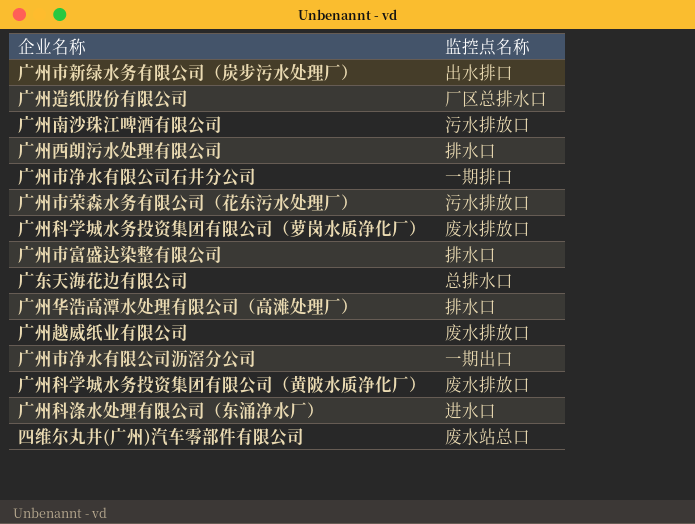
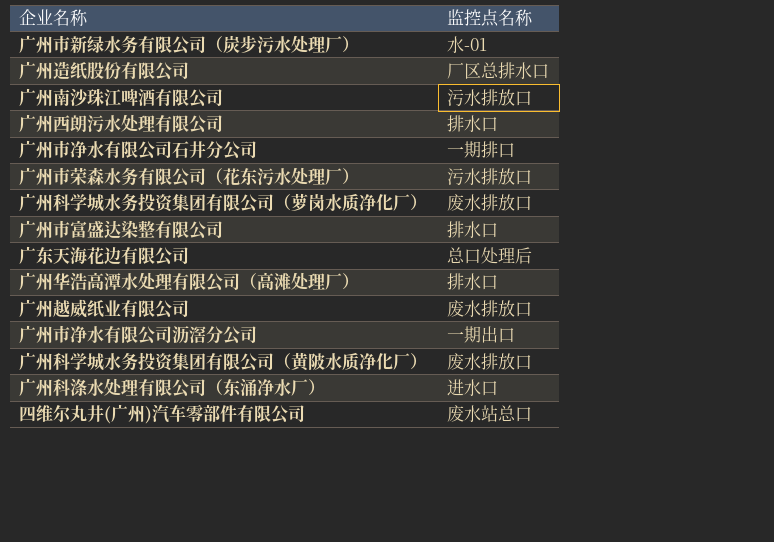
广州市新绿水务有限公司（炭步污水处理厂） | 监控点名称: 出水排口 -> 水-01
广东天海花边有限公司 | 监控点名称: 总排水口 -> 总口处理后

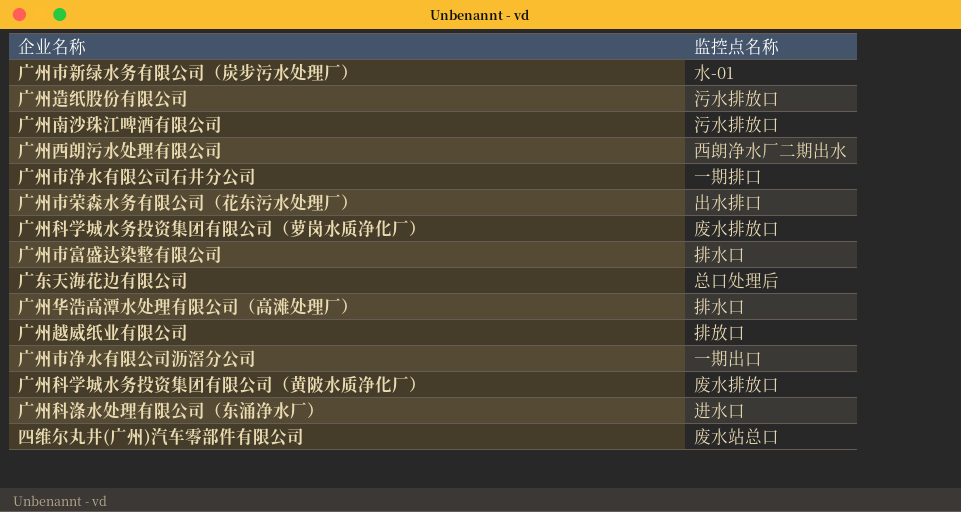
广州造纸股份有限公司 | 监控点名称: 厂区总排水口 -> 污水排放口
广州西朗污水处理有限公司 | 监控点名称: 排水口 -> 西朗净水厂二期出水
广州市荣森水务有限公司（花东污水处理厂） | 监控点名称: 污水排放口 -> 出水排口
广州越威纸业有限公司 | 监控点名称: 废水排放口 -> 排放口

